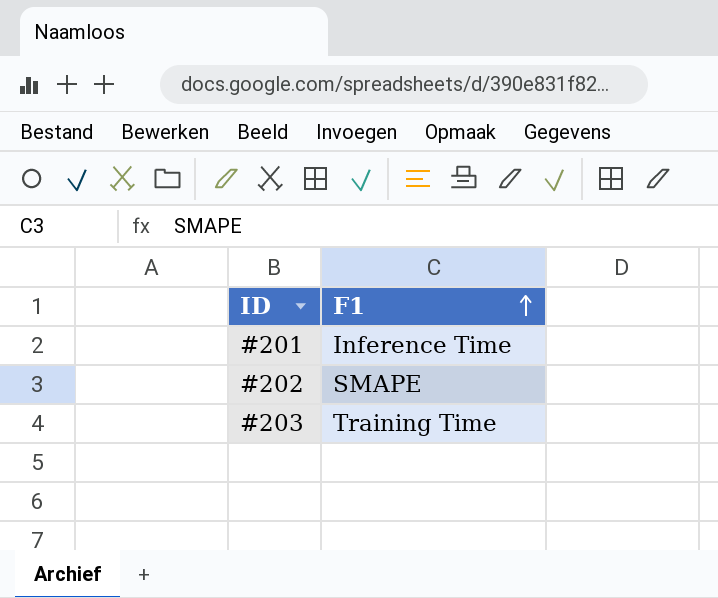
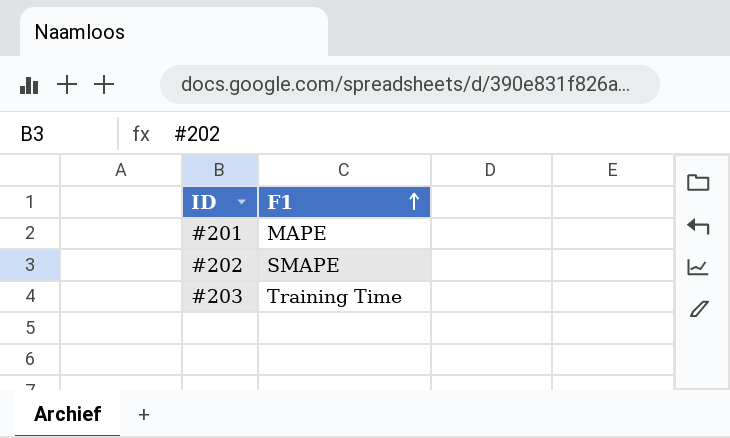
#201 | F1: Inference Time -> MAPE

